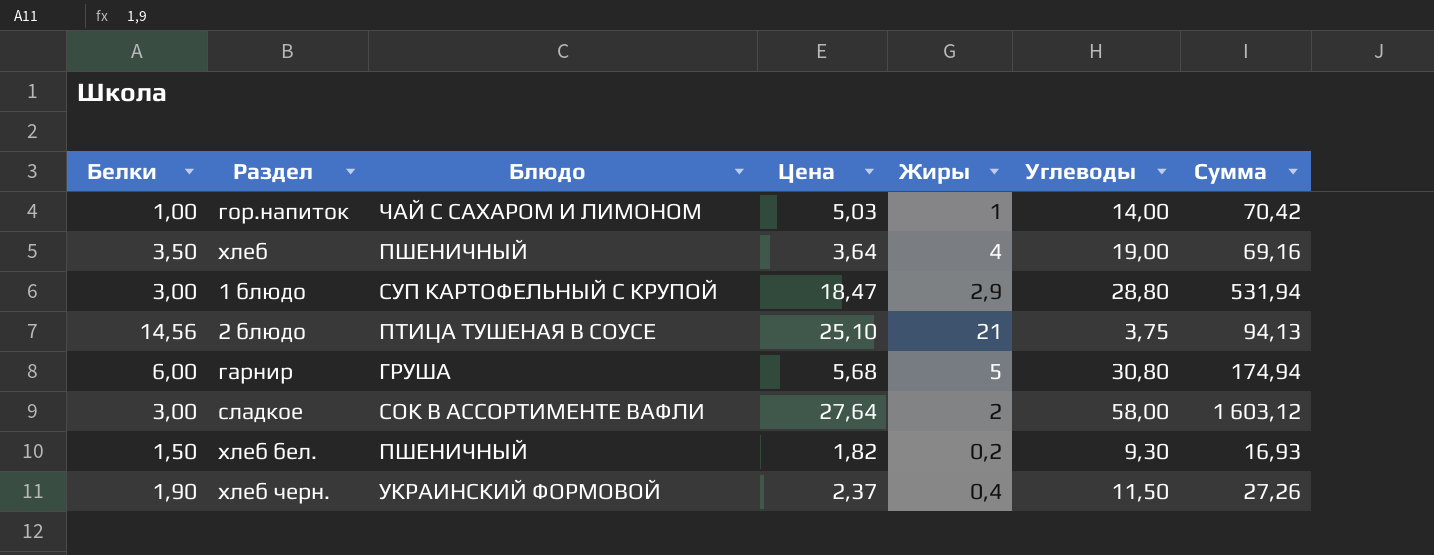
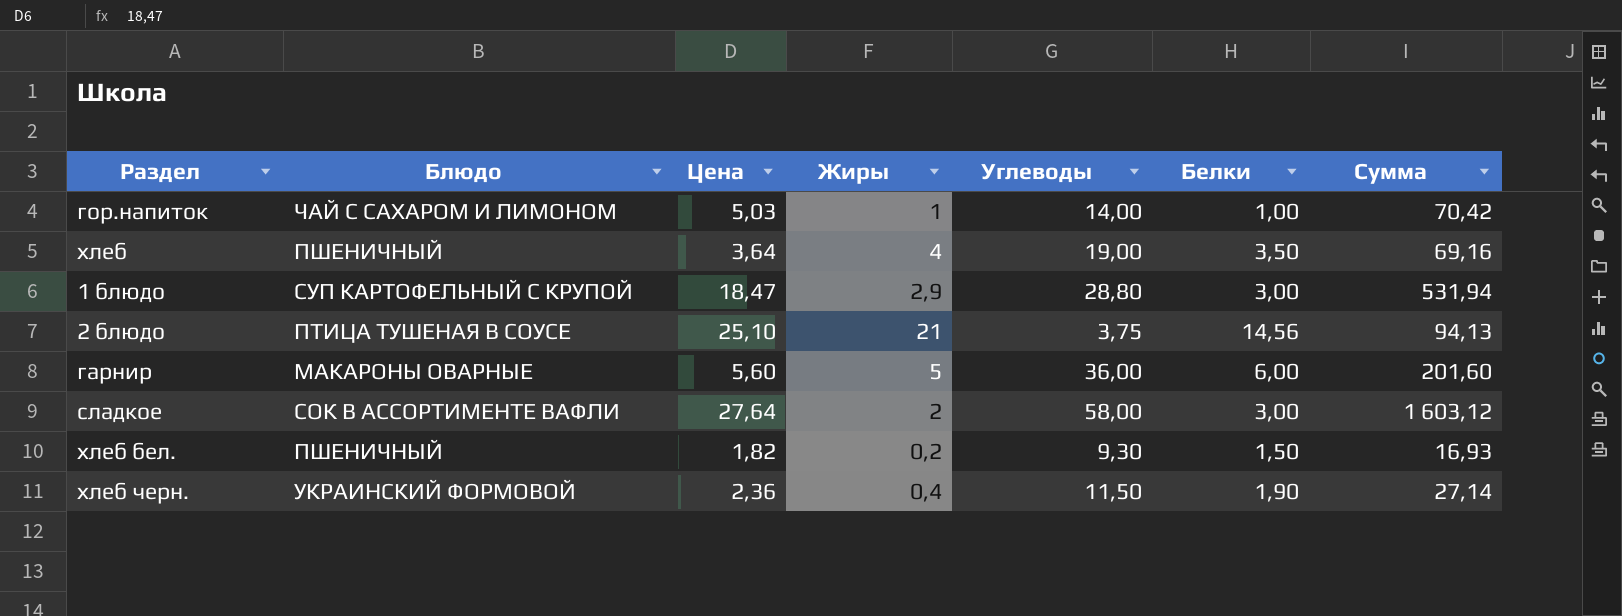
column Белки | position: 1 -> 6
гарнир | Блюдо: ГРУША -> МАКАРОНЫ ОВАРНЫЕ
гарнир | Цена: 5,68 -> 5,60
гарнир | Углеводы: 30,80 -> 36,00
гарнир | Сумма: 174,94 -> 201,60
хлеб черн. | Цена: 2,37 -> 2,36
хлеб черн. | Сумма: 27,26 -> 27,14

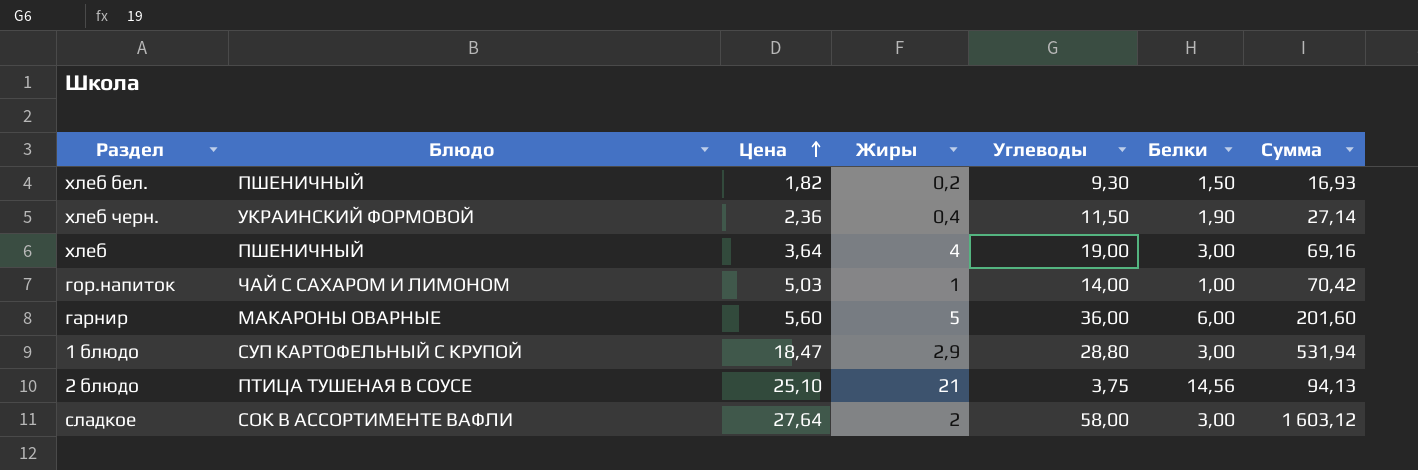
row order: none -> Цена ascending
хлеб | Белки: 3,50 -> 3,00

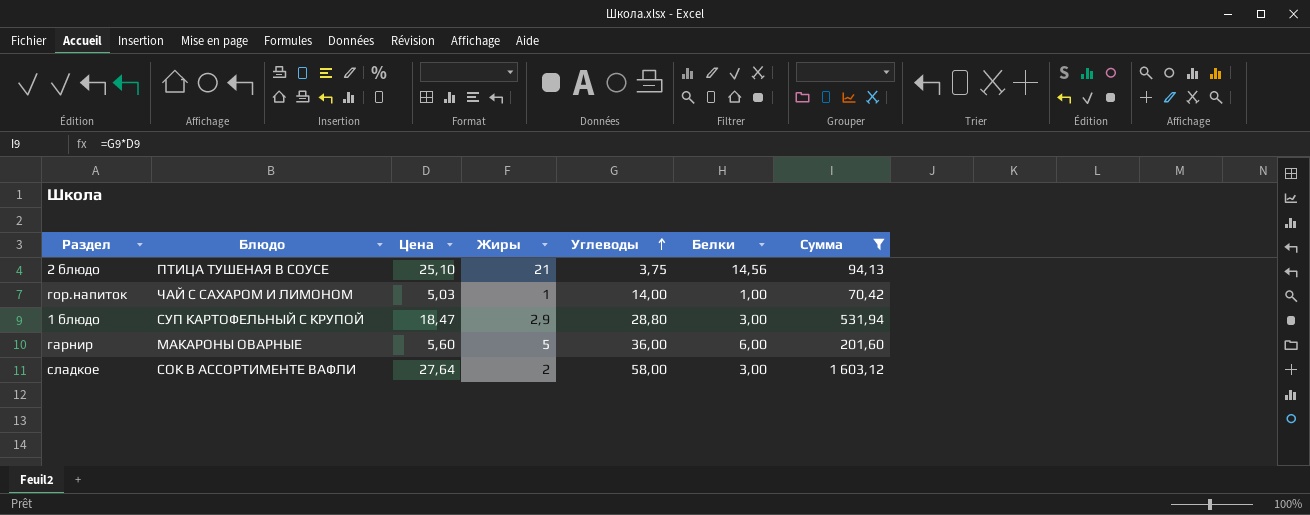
filter: none -> Сумма >= 70,42
row order: Цена ascending -> Углеводы ascending

